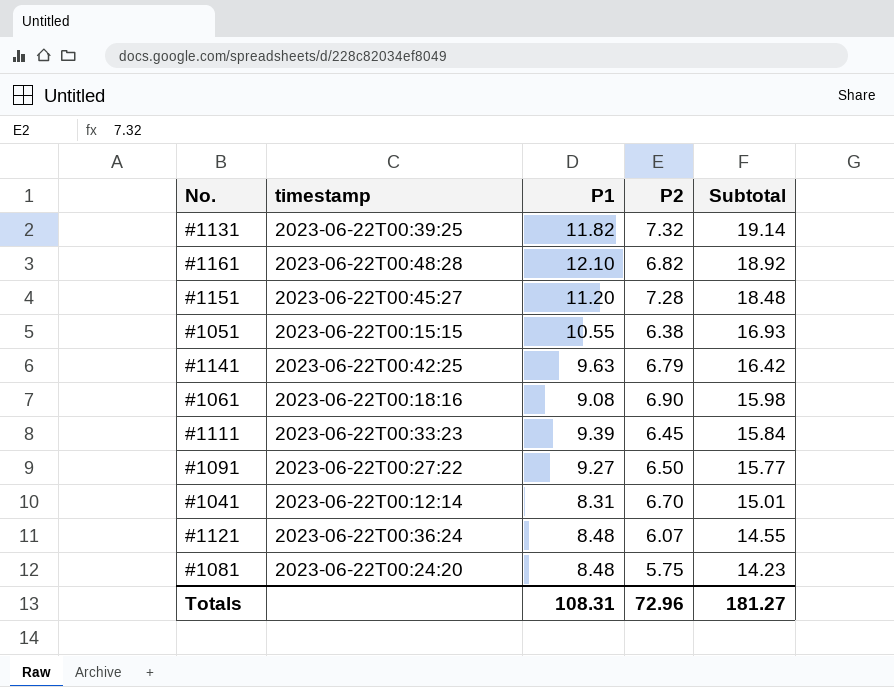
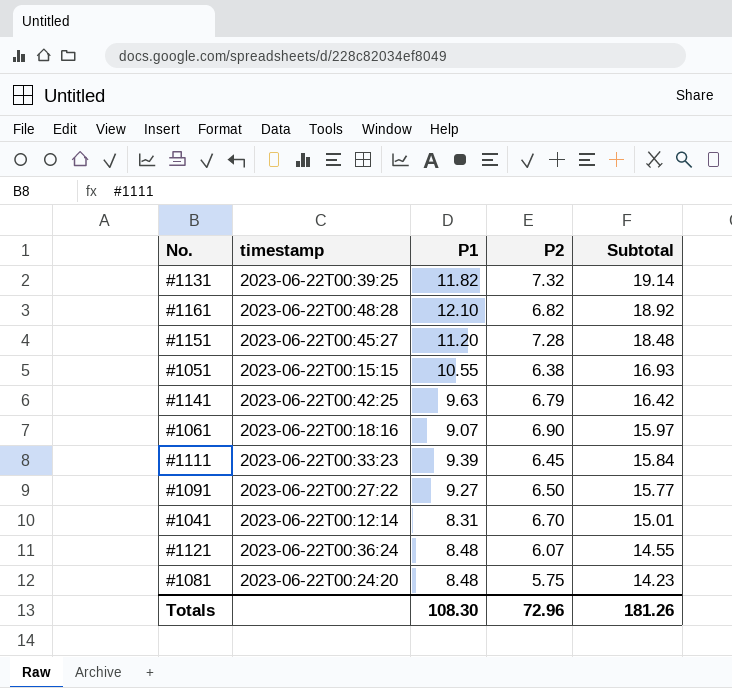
#1061 | P1: 9.08 -> 9.07
#1061 | Subtotal: 15.98 -> 15.97
Totals | P1: 108.31 -> 108.30
Totals | Subtotal: 181.27 -> 181.26

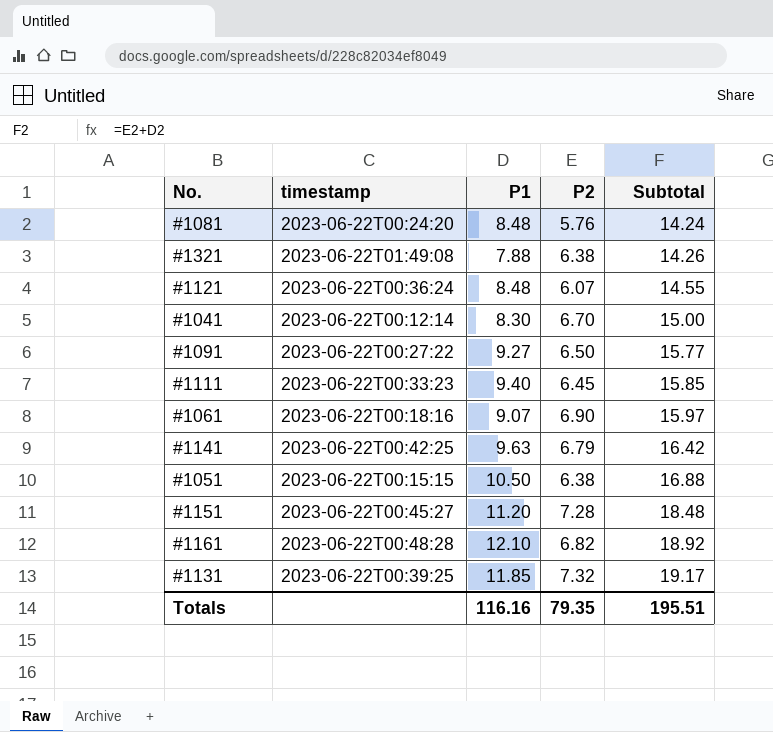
row order: Subtotal descending -> Subtotal ascending
#1081 | P2: 5.75 -> 5.76
#1081 | Subtotal: 14.23 -> 14.24
row #1321: none -> 2023-06-22T01:49:08 | 7.88 | 6.38 | 14.26
#1041 | P1: 8.31 -> 8.30
#1041 | Subtotal: 15.01 -> 15.00
#1111 | P1: 9.39 -> 9.40
#1111 | Subtotal: 15.84 -> 15.85
#1051 | P1: 10.55 -> 10.50
#1051 | Subtotal: 16.93 -> 16.88
#1131 | P1: 11.82 -> 11.85
#1131 | Subtotal: 19.14 -> 19.17
Totals | P1: 108.30 -> 116.16
Totals | P2: 72.96 -> 79.35
Totals | Subtotal: 181.26 -> 195.51

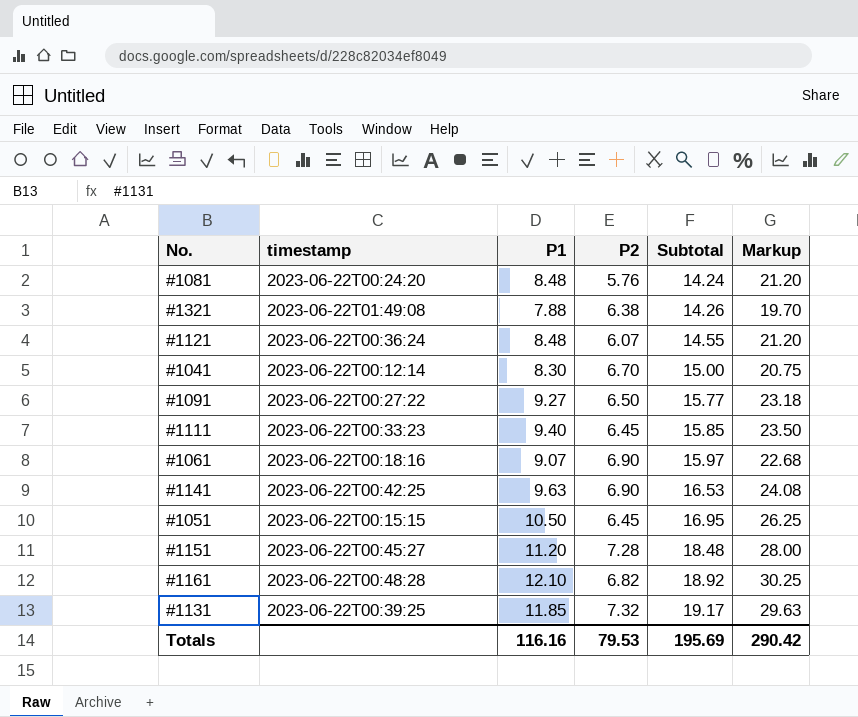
column Markup | formula: none -> [P1] * 2.5
#1141 | P2: 6.79 -> 6.90
#1141 | Subtotal: 16.42 -> 16.53
#1051 | P2: 6.38 -> 6.45
#1051 | Subtotal: 16.88 -> 16.95
Totals | P2: 79.35 -> 79.53
Totals | Subtotal: 195.51 -> 195.69

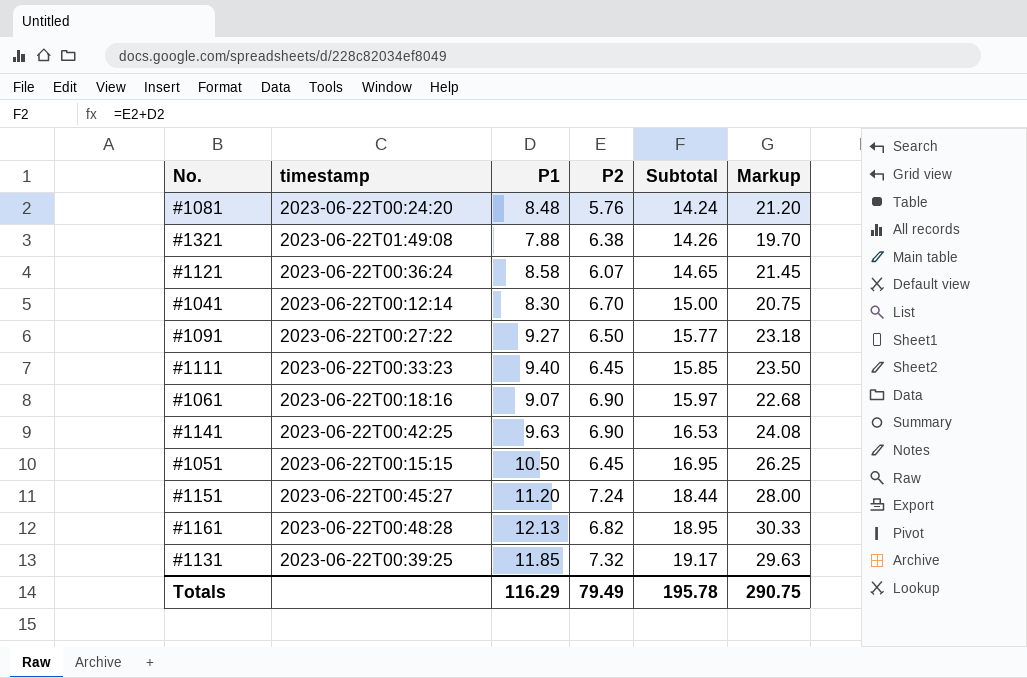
#1121 | P1: 8.48 -> 8.58
#1121 | Subtotal: 14.55 -> 14.65
#1121 | Markup: 21.20 -> 21.45
#1151 | P2: 7.28 -> 7.24
#1151 | Subtotal: 18.48 -> 18.44
#1161 | P1: 12.10 -> 12.13
#1161 | Subtotal: 18.92 -> 18.95
#1161 | Markup: 30.25 -> 30.33
Totals | P1: 116.16 -> 116.29
Totals | P2: 79.53 -> 79.49
Totals | Subtotal: 195.69 -> 195.78
Totals | Markup: 290.42 -> 290.75

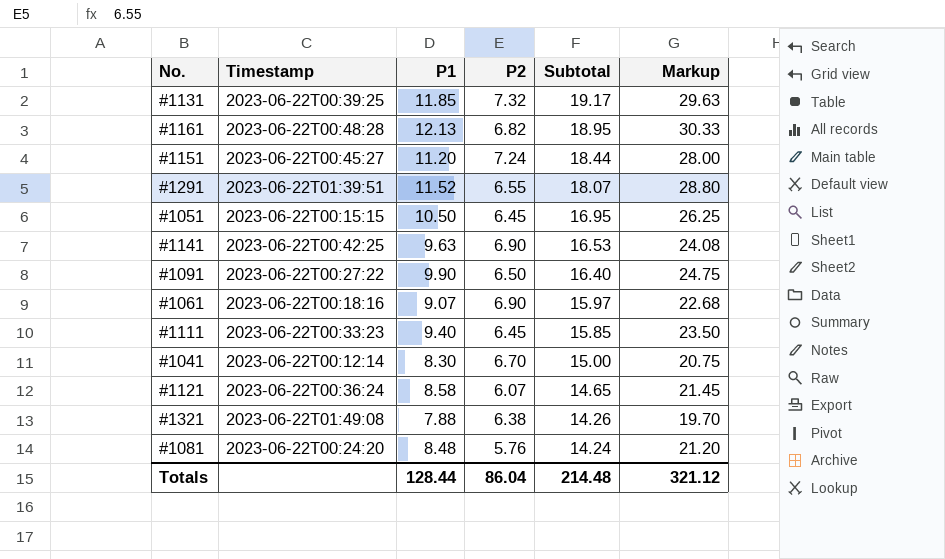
row order: Subtotal ascending -> Subtotal descending
column name: timestamp -> Timestamp
row #1291: none -> 2023-06-22T01:39:51 | 11.52 | 6.55 | 18.07 | 28.80
#1091 | P1: 9.27 -> 9.90
#1091 | Subtotal: 15.77 -> 16.40
#1091 | Markup: 23.18 -> 24.75
Totals | P1: 116.29 -> 128.44
Totals | P2: 79.49 -> 86.04
Totals | Subtotal: 195.78 -> 214.48
Totals | Markup: 290.75 -> 321.12

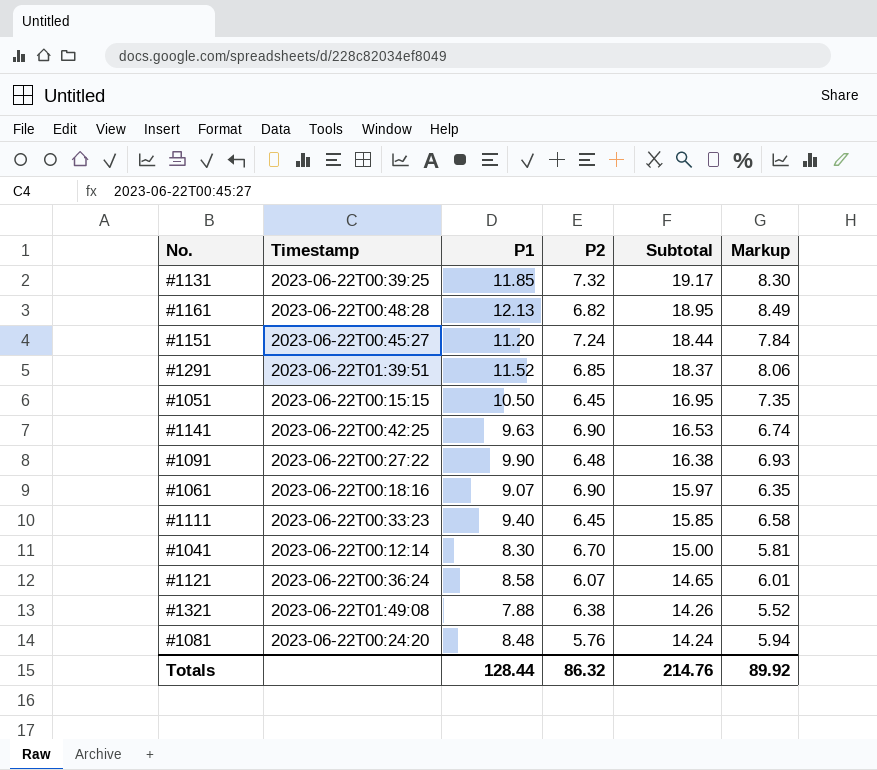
column Markup | formula: [P1] * 2.5 -> [P1] * 0.7
#1291 | P2: 6.55 -> 6.85
#1291 | Subtotal: 18.07 -> 18.37
#1091 | P2: 6.50 -> 6.48
#1091 | Subtotal: 16.40 -> 16.38
Totals | P2: 86.04 -> 86.32
Totals | Subtotal: 214.48 -> 214.76
Totals | Markup: 321.12 -> 89.92

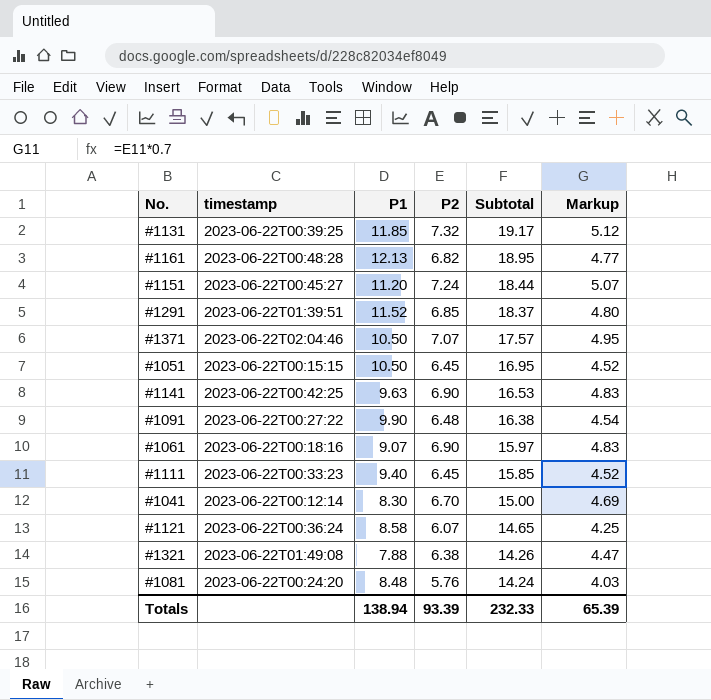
column name: Timestamp -> timestamp
column Markup | formula: [P1] * 0.7 -> [P2] * 0.7
row #1371: none -> 2023-06-22T02:04:46 | 10.50 | 7.07 | 17.57 | 4.95
Totals | P1: 128.44 -> 138.94
Totals | P2: 86.32 -> 93.39
Totals | Subtotal: 214.76 -> 232.33
Totals | Markup: 89.92 -> 65.39

